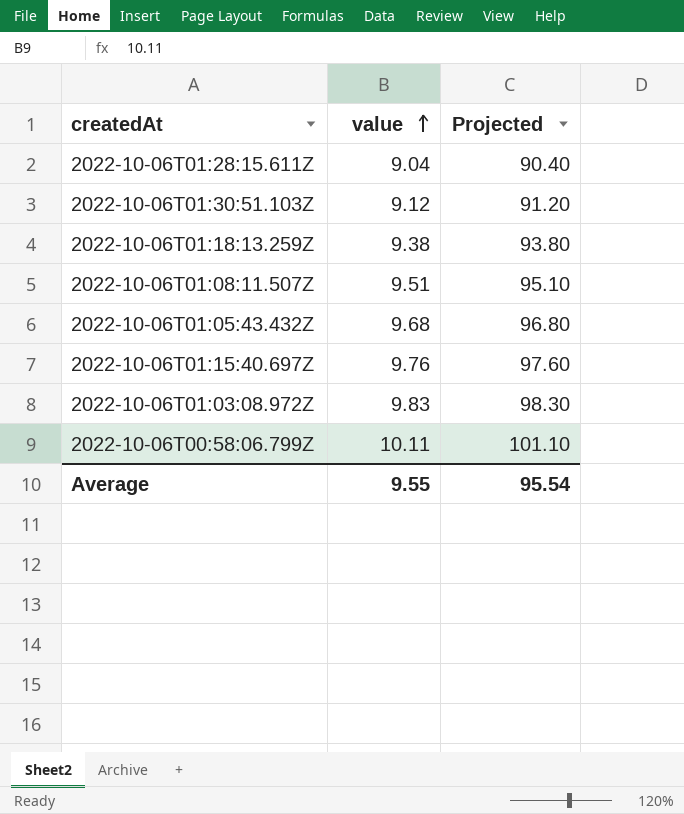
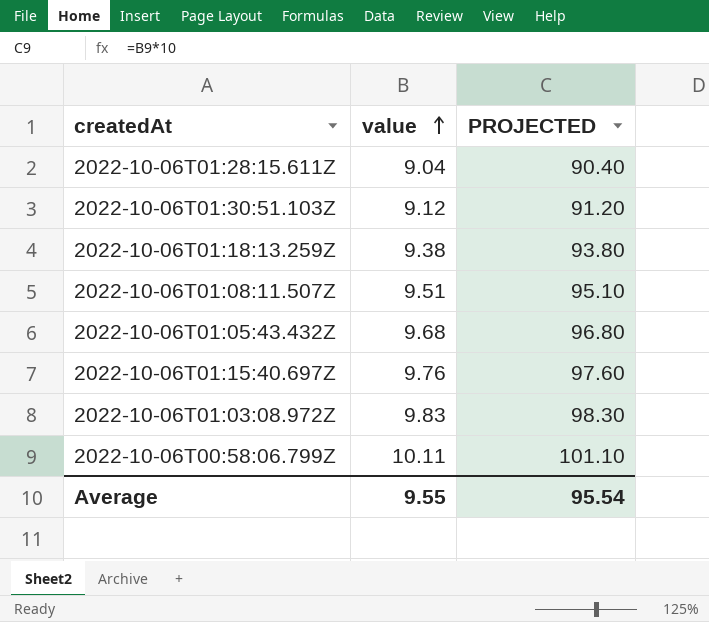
column name: Projected -> PROJECTED

